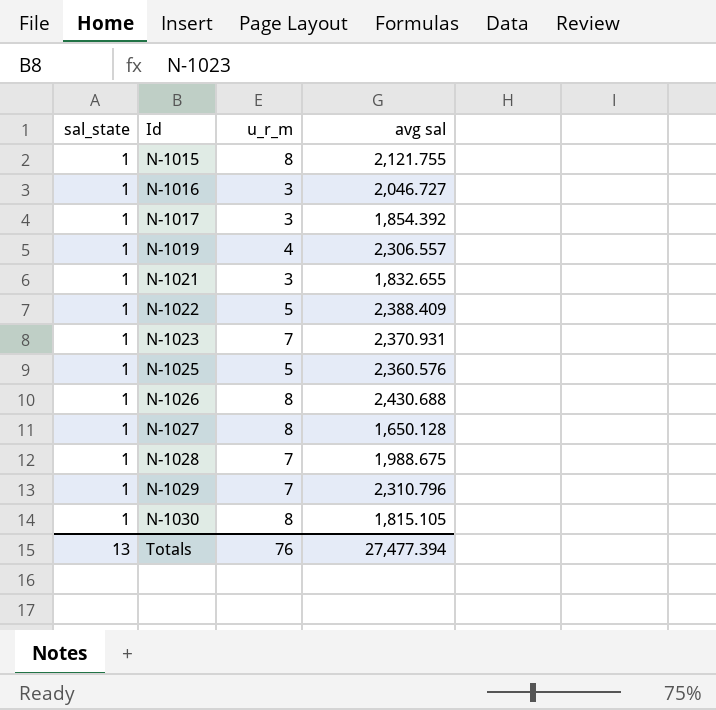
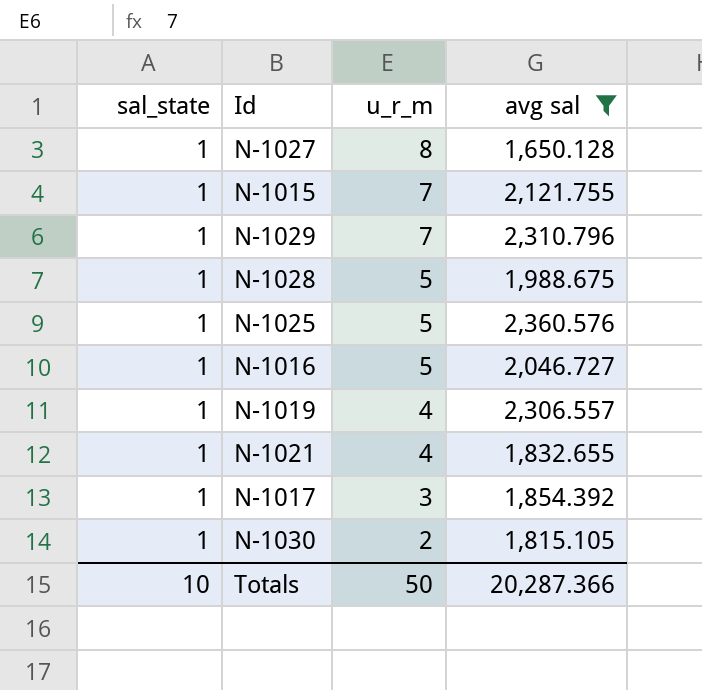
filter: none -> avg sal <= 2,360.576
row order: Id ascending -> u_r_m descending
N-1015 | u_r_m: 8 -> 7
N-1028 | u_r_m: 7 -> 5
N-1016 | u_r_m: 3 -> 5
N-1021 | u_r_m: 3 -> 4
N-1030 | u_r_m: 8 -> 2
Totals | sal_state: 13 -> 10
Totals | u_r_m: 76 -> 50
Totals | avg sal: 27,477.394 -> 20,287.366

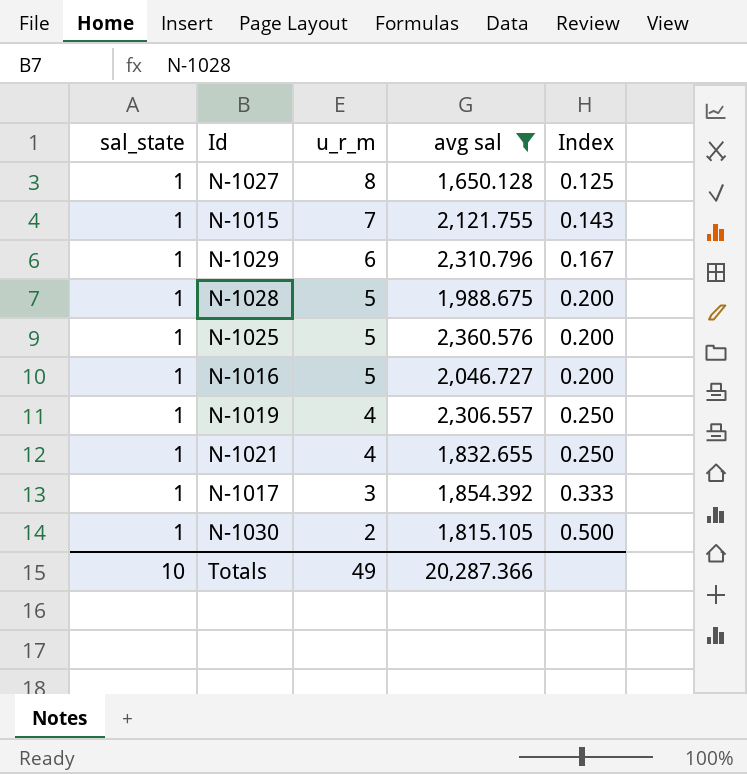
column Index | formula: none -> [sal_state] / [u_r_m]
N-1029 | u_r_m: 7 -> 6
Totals | u_r_m: 50 -> 49

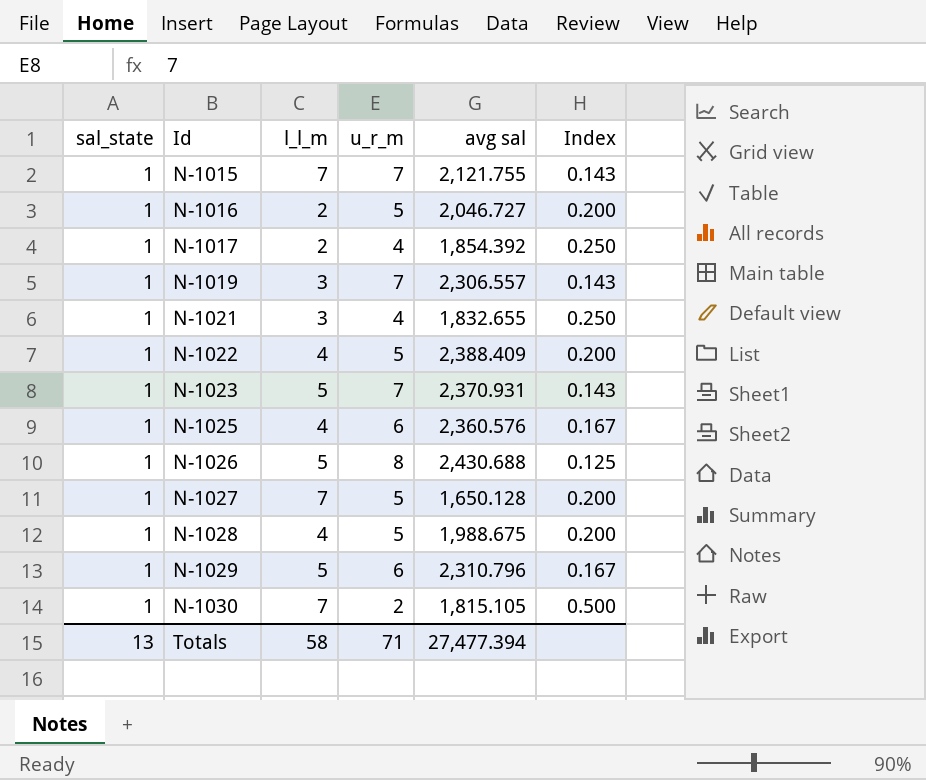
filter: avg sal <= 2,360.576 -> none
row order: u_r_m descending -> Id ascending
column l_l_m | position: none -> 3
N-1017 | u_r_m: 3 -> 4
N-1017 | Index: 0.333 -> 0.250
N-1019 | u_r_m: 4 -> 7
N-1019 | Index: 0.250 -> 0.143
N-1025 | u_r_m: 5 -> 6
N-1025 | Index: 0.200 -> 0.167
N-1027 | u_r_m: 8 -> 5
N-1027 | Index: 0.125 -> 0.200
Totals | sal_state: 10 -> 13
Totals | u_r_m: 49 -> 71
Totals | avg sal: 20,287.366 -> 27,477.394

